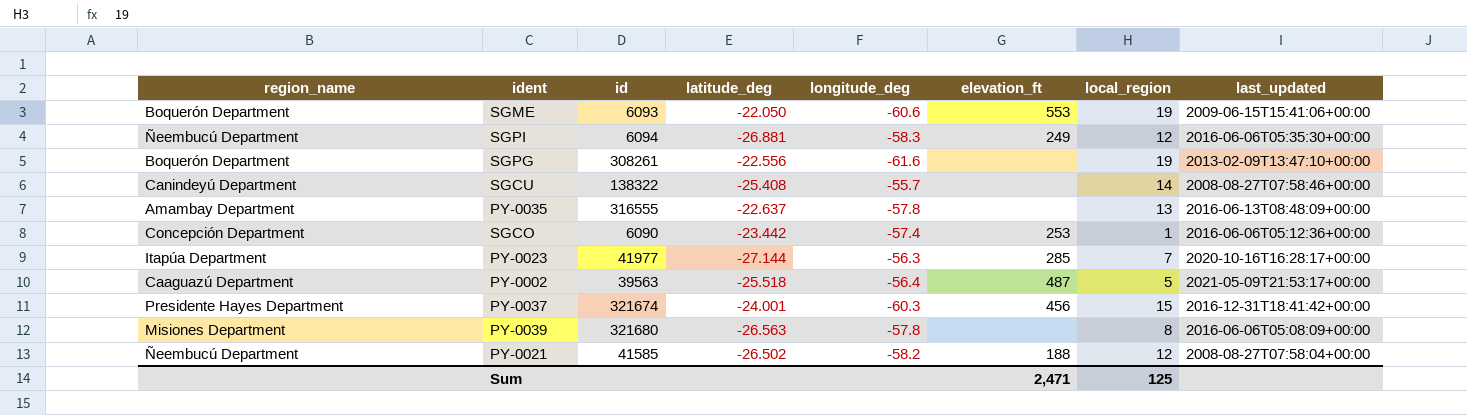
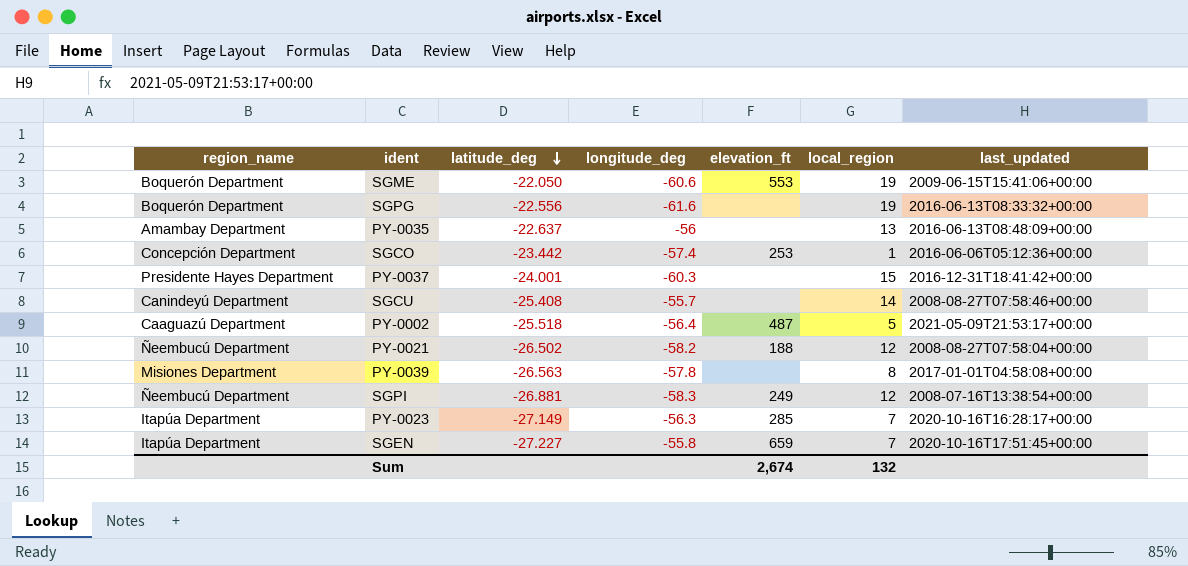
row order: none -> latitude_deg descending
column id | position: 3 -> none
SGPG | last_updated: 2013-02-09T13:47:10+00:00 -> 2016-06-13T08:33:32+00:00
PY-0035 | longitude_deg: -57.8 -> -56
PY-0037 | elevation_ft: 456 -> none
PY-0039 | last_updated: 2016-06-06T05:08:09+00:00 -> 2017-01-01T04:58:08+00:00
SGPI | last_updated: 2016-06-06T05:35:30+00:00 -> 2008-07-16T13:38:54+00:00
PY-0023 | latitude_deg: -27.144 -> -27.149
row SGEN: none -> Itapúa Department | -27.227 | -55.8 | 659 | 7 | 2020-10-16T17:51:45+00:00
Sum | elevation_ft: 2,471 -> 2,674
Sum | local_region: 125 -> 132

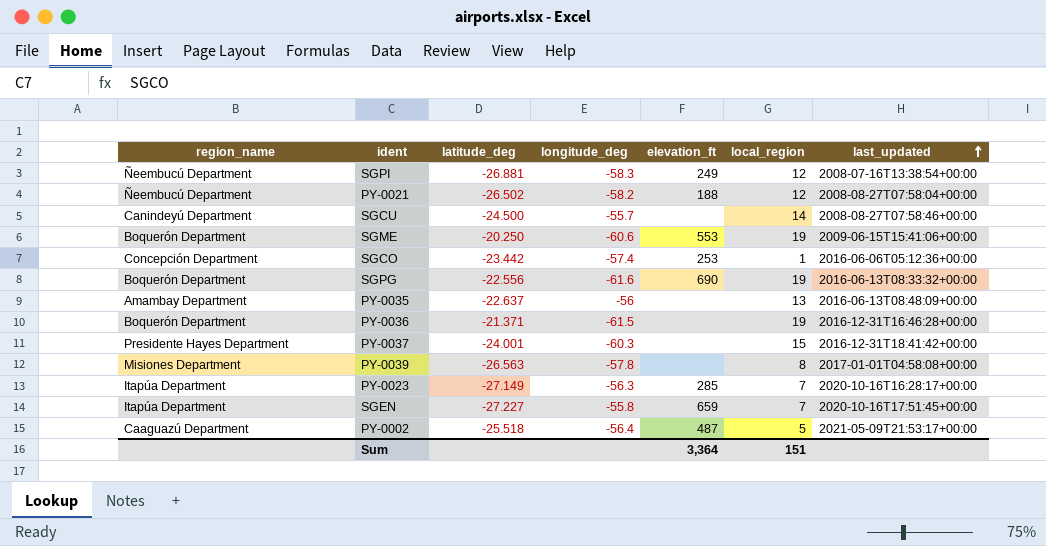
row order: latitude_deg descending -> last_updated ascending
SGCU | latitude_deg: -25.408 -> -24.500
SGME | latitude_deg: -22.050 -> -20.250
SGPG | elevation_ft: none -> 690
row PY-0036: none -> Boquerón Department | -21.371 | -61.5 | none | 19 | 2016-12-31T16:46:28+00:00
Sum | elevation_ft: 2,674 -> 3,364
Sum | local_region: 132 -> 151

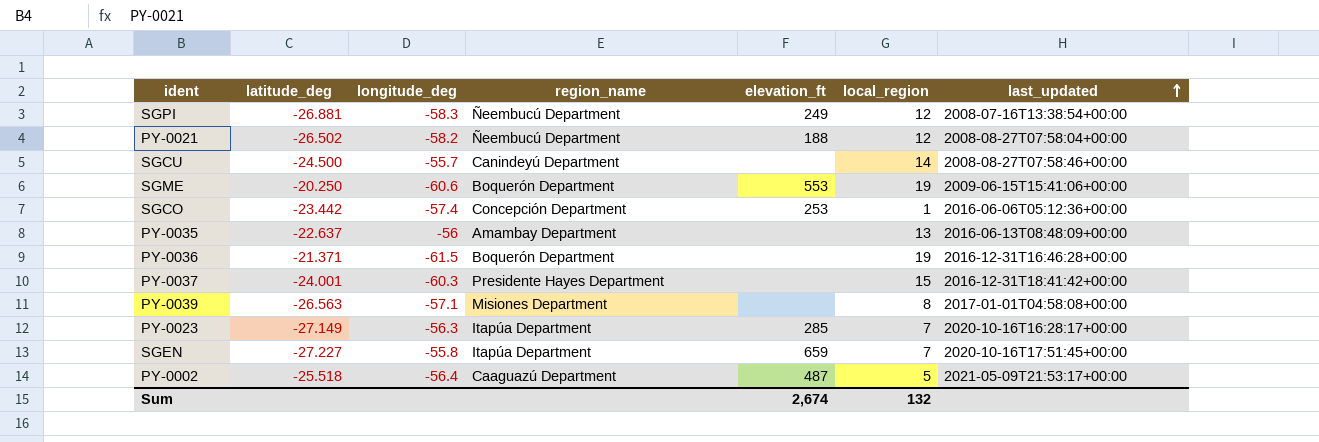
column region_name | position: 1 -> 4
row SGPG: Boquerón Department | -22.556 | -61.6 | 690 | 19 | 2016-06-13T08:33:32+00:00 -> none
PY-0039 | longitude_deg: -57.8 -> -57.1
Sum | elevation_ft: 3,364 -> 2,674
Sum | local_region: 151 -> 132

